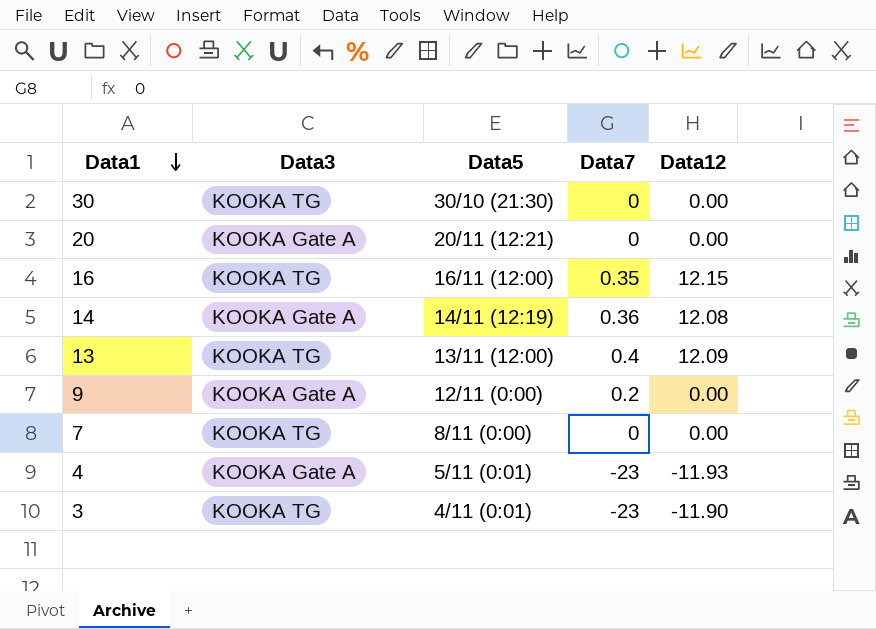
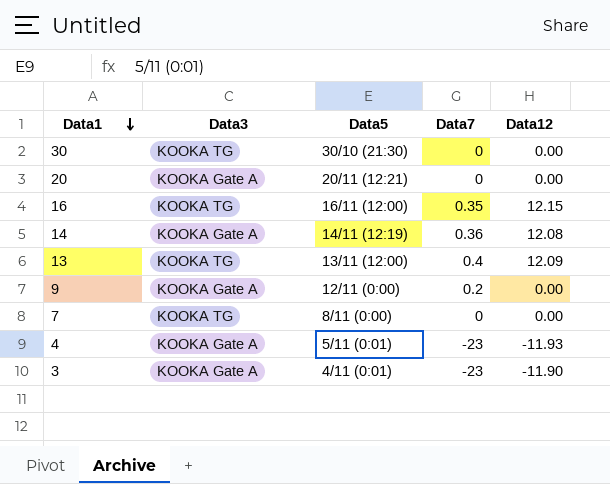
3 | Data3: KOOKA TG -> KOOKA Gate A

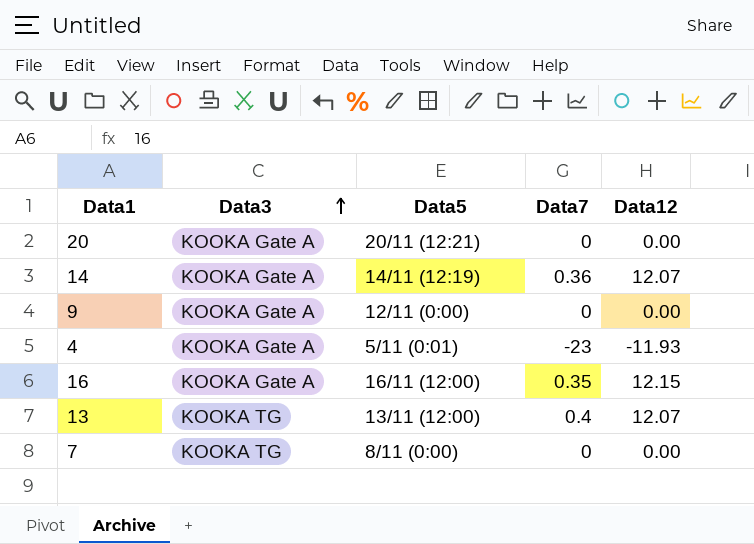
row order: Data1 descending -> Data3 ascending
row 30: KOOKA TG | 30/10 (21:30) | 0 | 0.00 -> none
row 3: KOOKA Gate A | 4/11 (0:01) | -23 | -11.90 -> none
14 | Data12: 12.08 -> 12.07
9 | Data7: 0.2 -> 0
16 | Data3: KOOKA TG -> KOOKA Gate A
13 | Data12: 12.09 -> 12.07

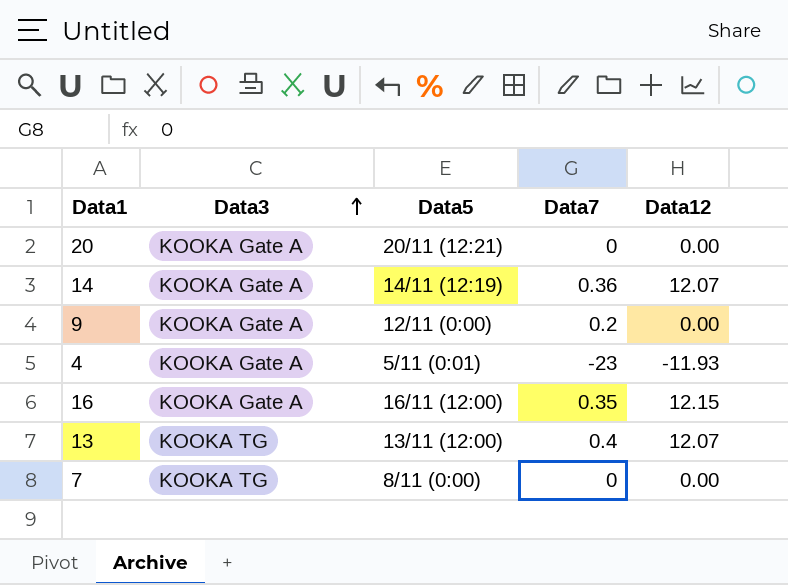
9 | Data7: 0 -> 0.2

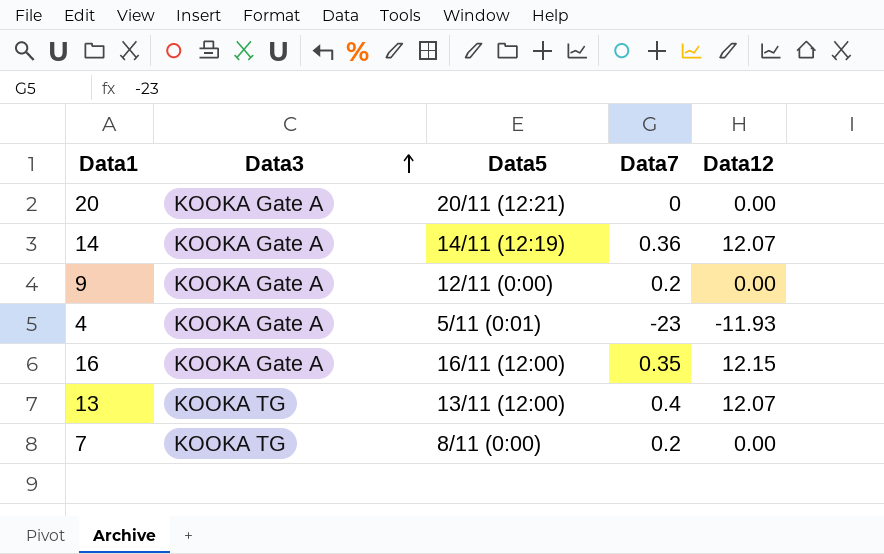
7 | Data7: 0 -> 0.2

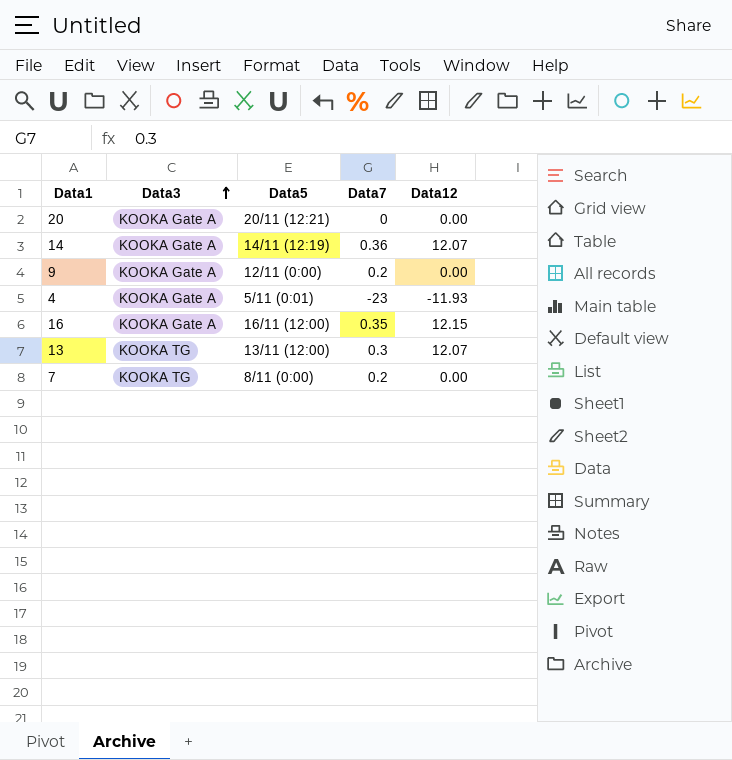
13 | Data7: 0.4 -> 0.3

